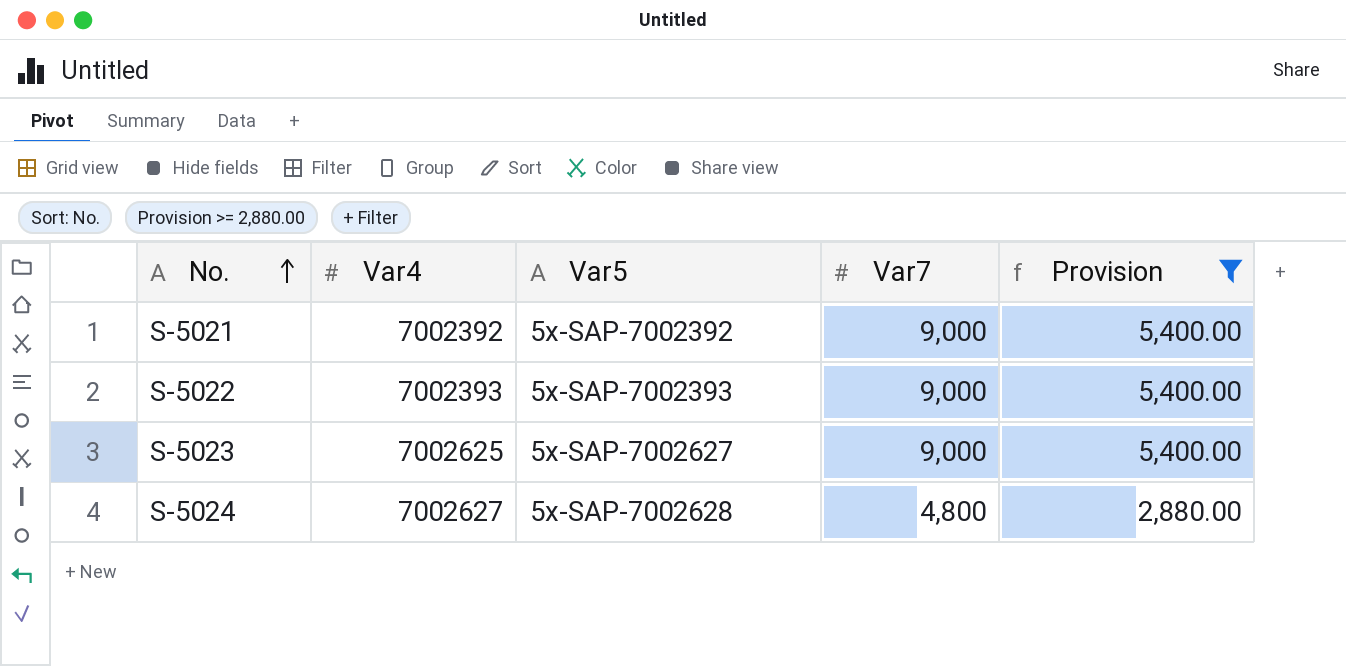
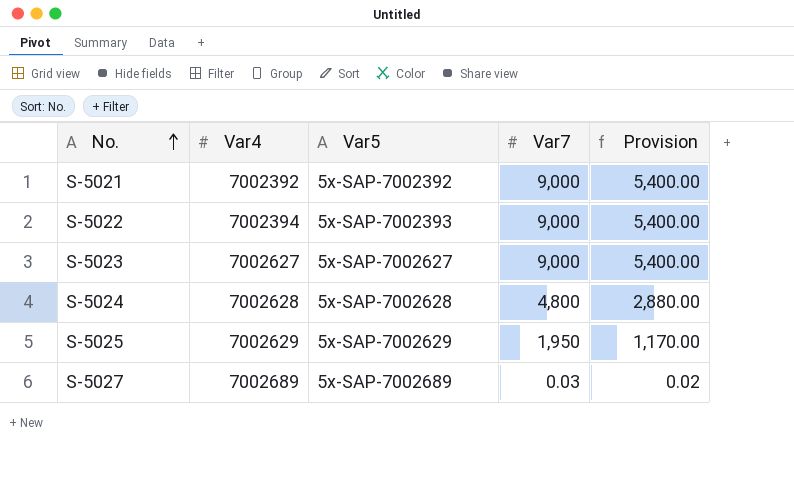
filter: Provision >= 2,880.00 -> none
S-5022 | Var4: 7002393 -> 7002394
S-5023 | Var4: 7002625 -> 7002627
S-5024 | Var4: 7002627 -> 7002628

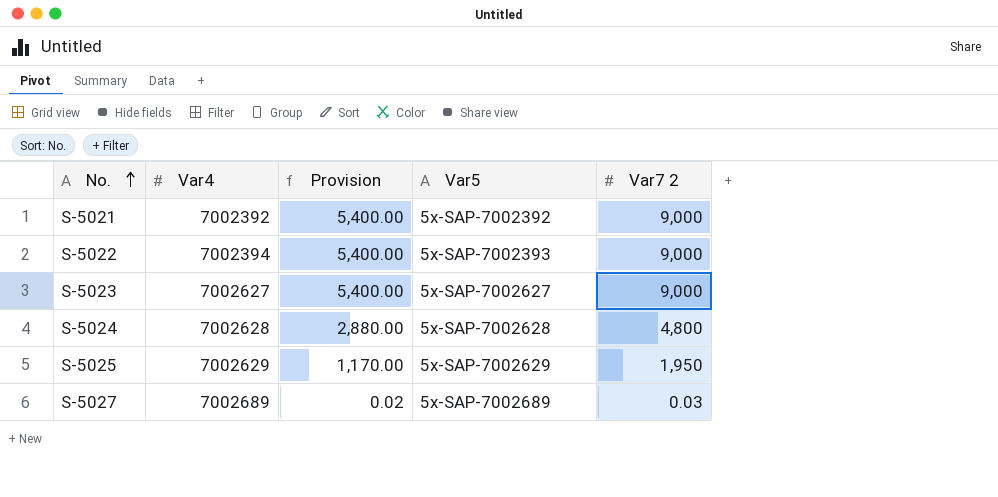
column Provision | position: 5 -> 3
column name: Var7 -> Var7 2

